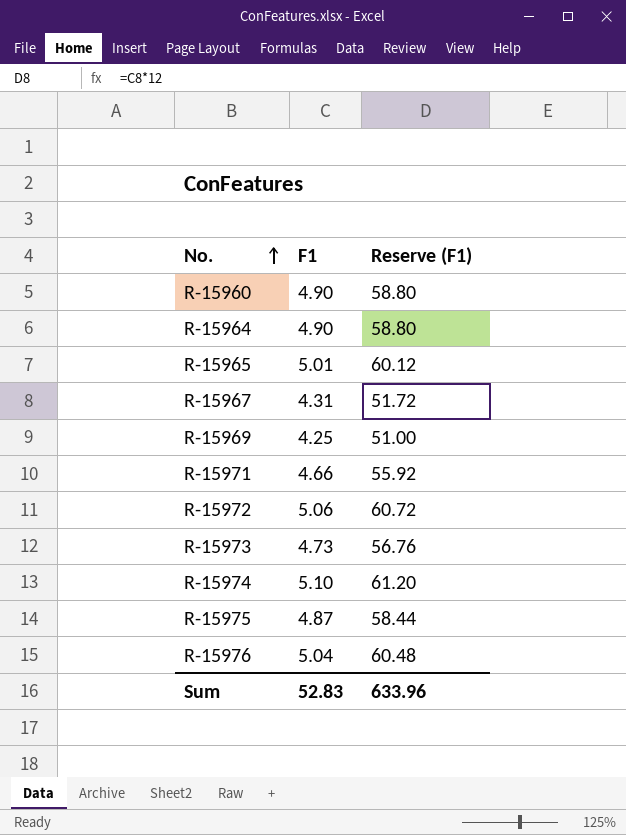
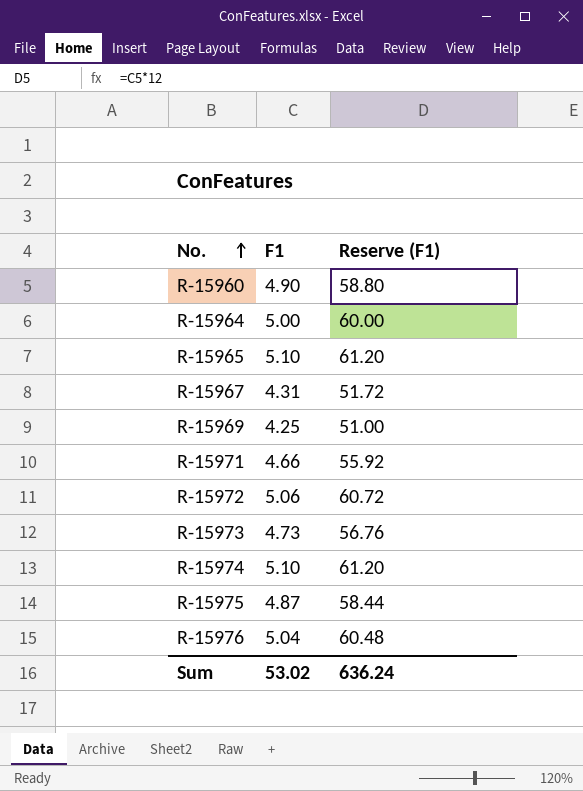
R-15964 | F1: 4.90 -> 5.00
R-15964 | Reserve (F1): 58.80 -> 60.00
R-15965 | F1: 5.01 -> 5.10
R-15965 | Reserve (F1): 60.12 -> 61.20
Sum | F1: 52.83 -> 53.02
Sum | Reserve (F1): 633.96 -> 636.24

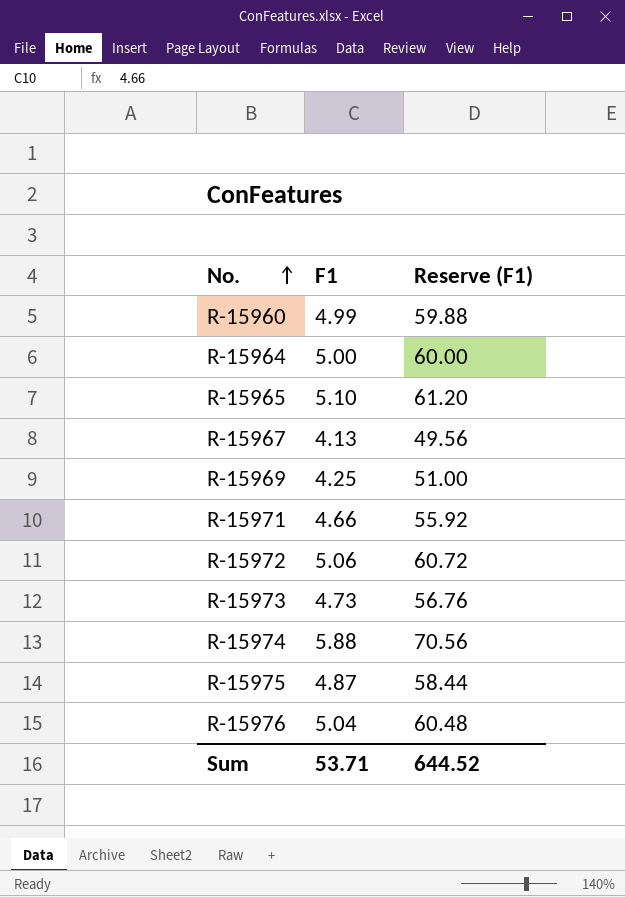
R-15960 | F1: 4.90 -> 4.99
R-15960 | Reserve (F1): 58.80 -> 59.88
R-15967 | F1: 4.31 -> 4.13
R-15967 | Reserve (F1): 51.72 -> 49.56
R-15974 | F1: 5.10 -> 5.88
R-15974 | Reserve (F1): 61.20 -> 70.56
Sum | F1: 53.02 -> 53.71
Sum | Reserve (F1): 636.24 -> 644.52

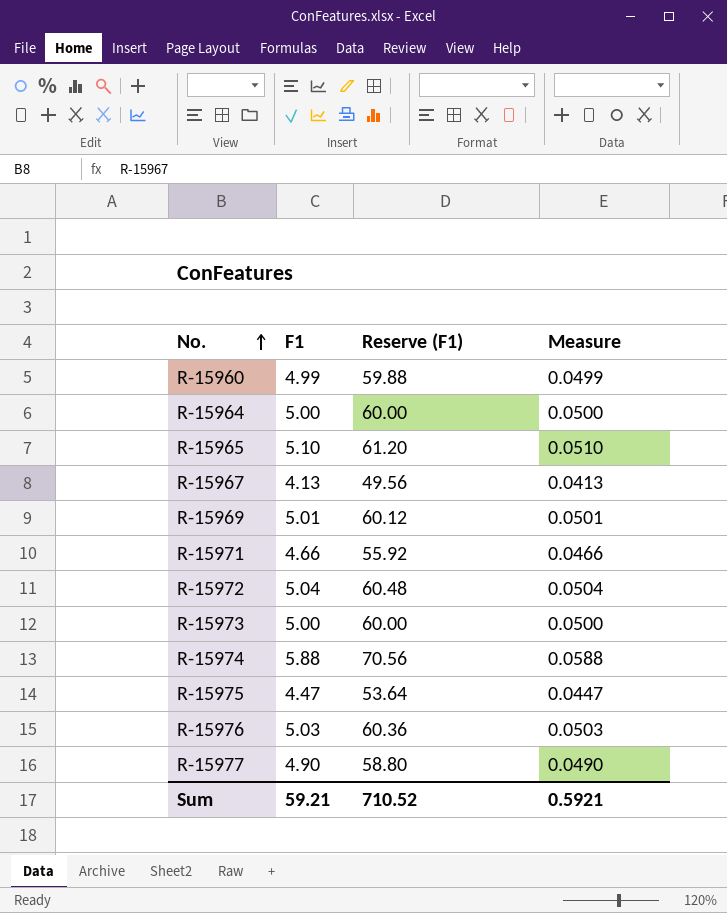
column Measure | formula: none -> [F1] * 0.01
R-15969 | F1: 4.25 -> 5.01
R-15969 | Reserve (F1): 51.00 -> 60.12
R-15972 | F1: 5.06 -> 5.04
R-15972 | Reserve (F1): 60.72 -> 60.48
R-15973 | F1: 4.73 -> 5.00
R-15973 | Reserve (F1): 56.76 -> 60.00
R-15975 | F1: 4.87 -> 4.47
R-15975 | Reserve (F1): 58.44 -> 53.64
R-15976 | F1: 5.04 -> 5.03
R-15976 | Reserve (F1): 60.48 -> 60.36
row R-15977: none -> 4.90 | 58.80 | 0.0490
Sum | F1: 53.71 -> 59.21
Sum | Reserve (F1): 644.52 -> 710.52

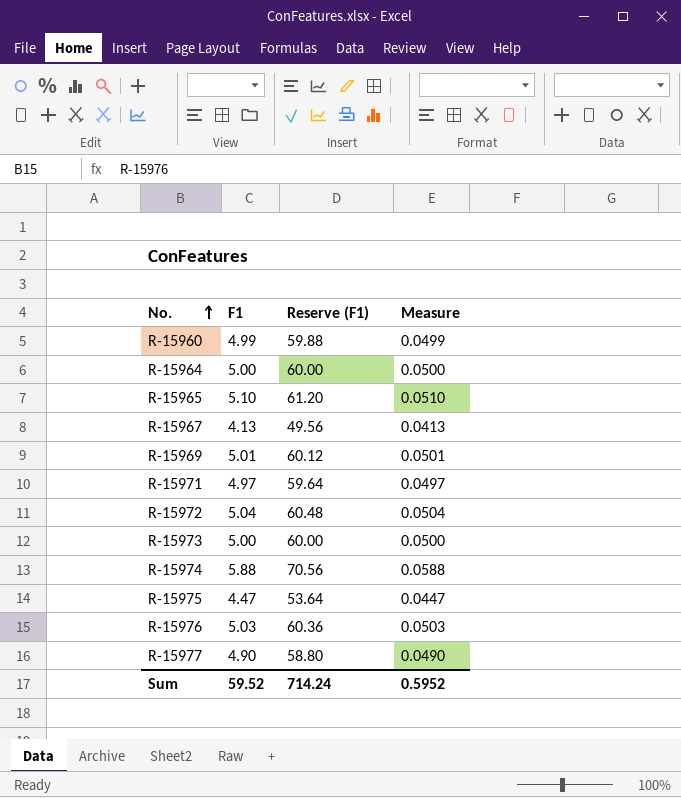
R-15971 | F1: 4.66 -> 4.97
R-15971 | Reserve (F1): 55.92 -> 59.64
R-15971 | Measure: 0.0466 -> 0.0497
Sum | F1: 59.21 -> 59.52
Sum | Reserve (F1): 710.52 -> 714.24
Sum | Measure: 0.5921 -> 0.5952

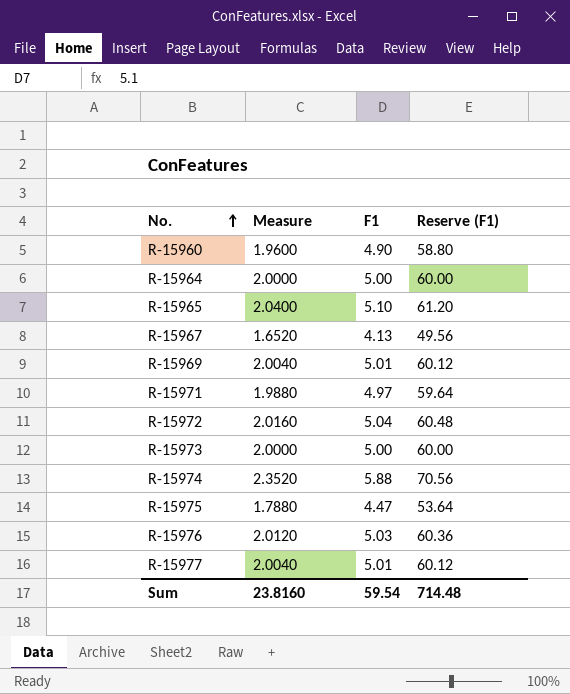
column Measure | formula: [F1] * 0.01 -> [F1] * 0.4
column Measure | position: 4 -> 2
R-15960 | F1: 4.99 -> 4.90
R-15960 | Reserve (F1): 59.88 -> 58.80
R-15977 | F1: 4.90 -> 5.01
R-15977 | Reserve (F1): 58.80 -> 60.12
Sum | Measure: 0.5952 -> 23.8160
Sum | F1: 59.52 -> 59.54
Sum | Reserve (F1): 714.24 -> 714.48

